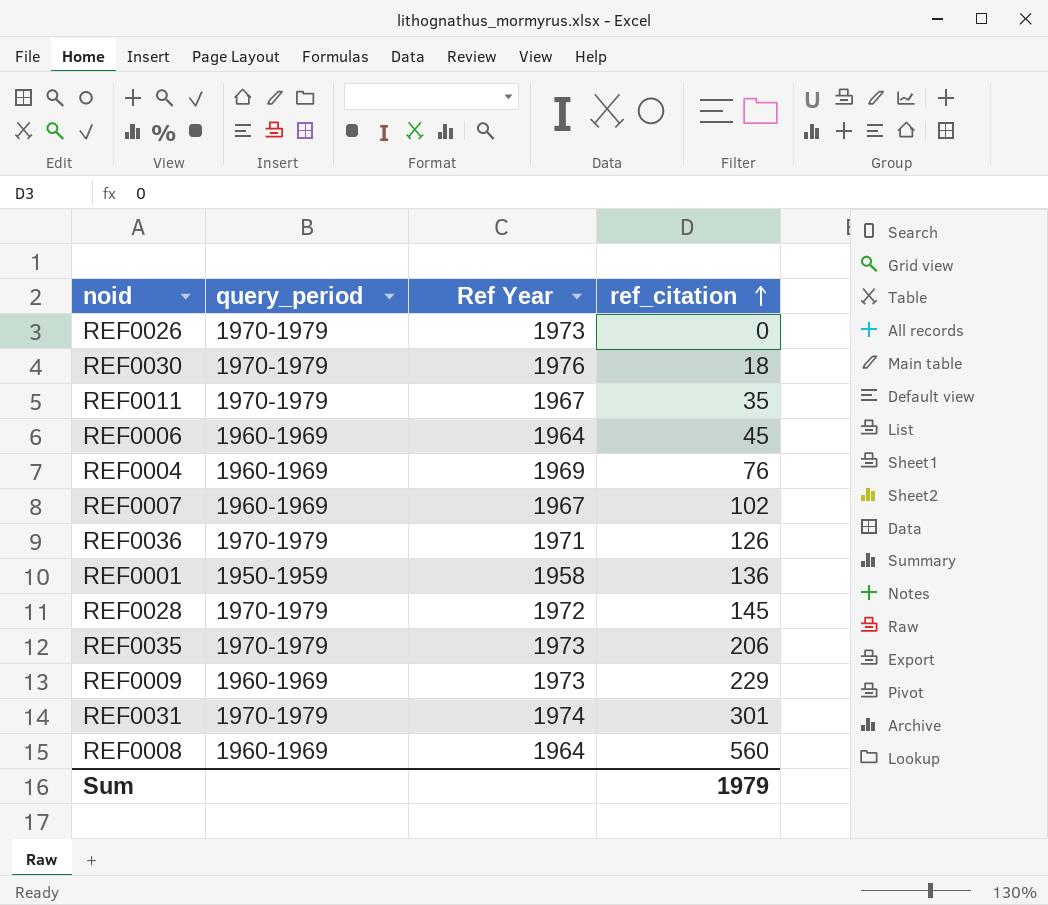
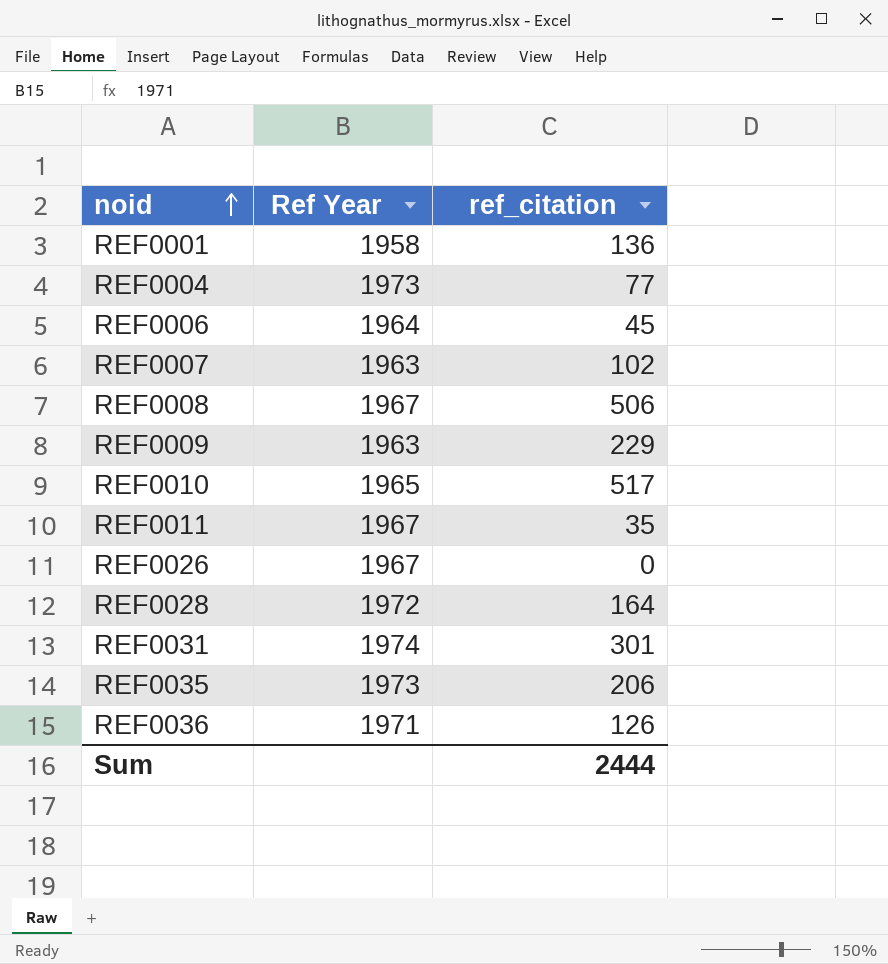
row order: ref_citation ascending -> noid ascending
column query_period | position: 2 -> none
row REF0030: 1970-1979 | 1976 | 18 -> none
REF0004 | Ref Year: 1969 -> 1973
REF0004 | ref_citation: 76 -> 77
REF0007 | Ref Year: 1967 -> 1963
REF0008 | Ref Year: 1964 -> 1967
REF0008 | ref_citation: 560 -> 506
REF0009 | Ref Year: 1973 -> 1963
row REF0010: none -> 1965 | 517
REF0026 | Ref Year: 1973 -> 1967
REF0028 | ref_citation: 145 -> 164
Sum | ref_citation: 1979 -> 2444

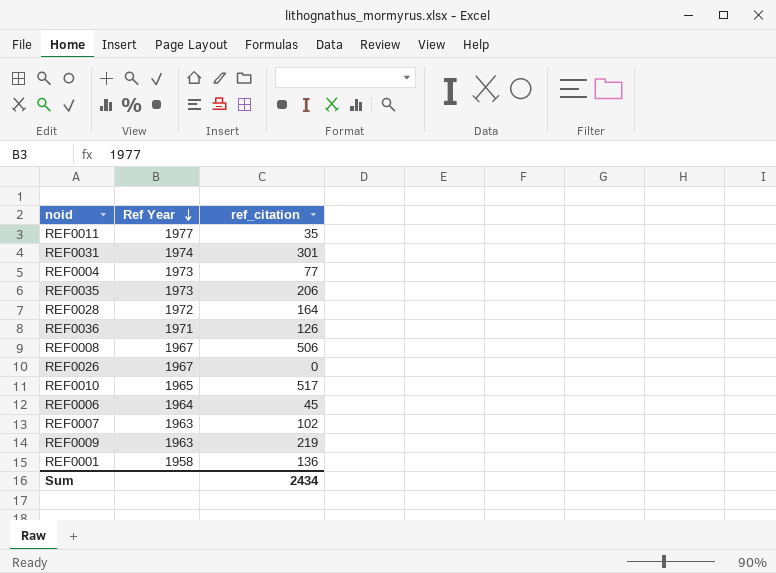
row order: noid ascending -> Ref Year descending
REF0011 | Ref Year: 1967 -> 1977
REF0009 | ref_citation: 229 -> 219
Sum | ref_citation: 2444 -> 2434

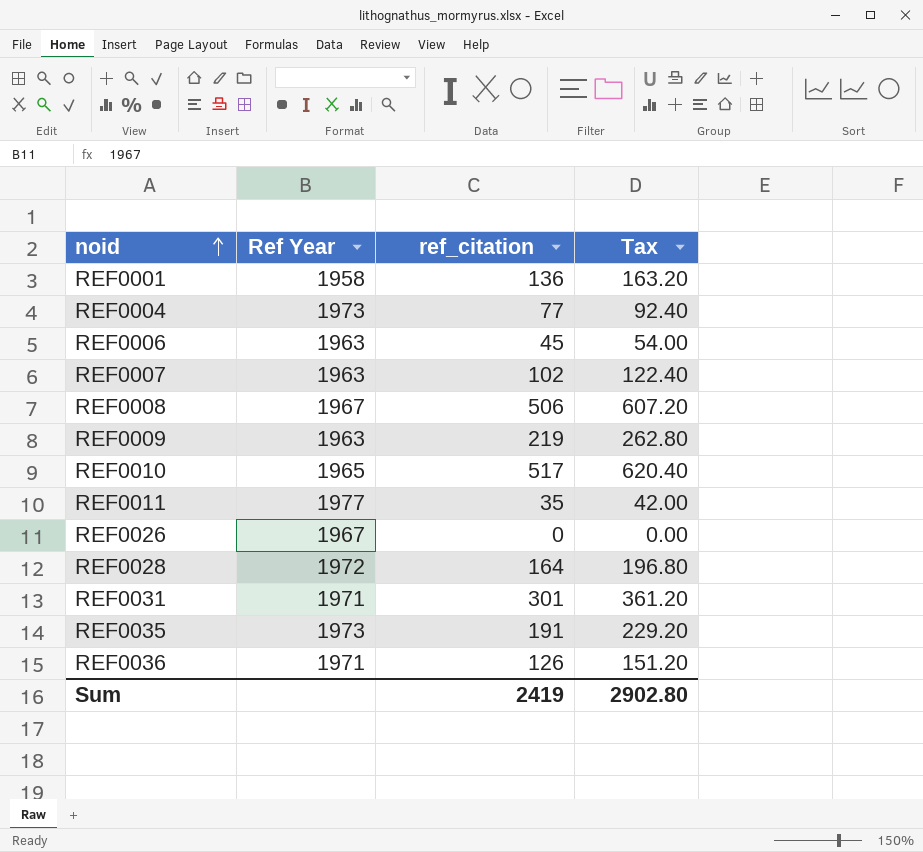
row order: Ref Year descending -> noid ascending
column Tax | formula: none -> [ref_citation] * 1.2
REF0006 | Ref Year: 1964 -> 1963
REF0031 | Ref Year: 1974 -> 1971
REF0035 | ref_citation: 206 -> 191
Sum | ref_citation: 2434 -> 2419

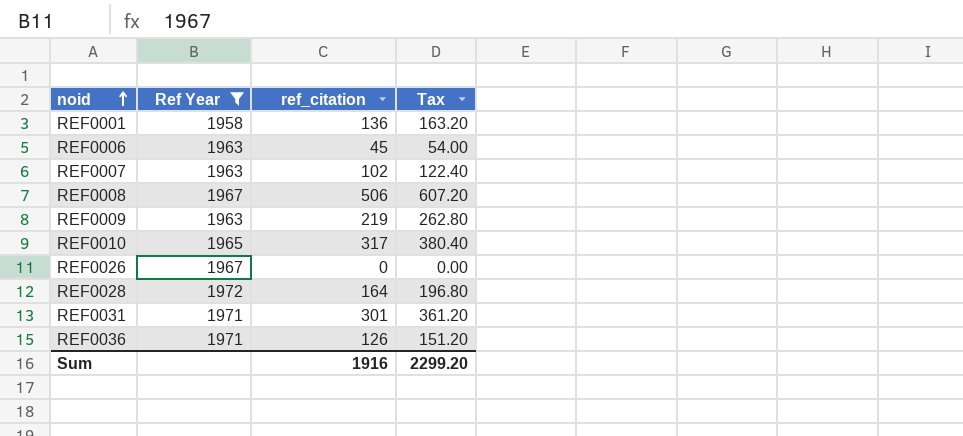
filter: none -> Ref Year <= 1972
REF0010 | ref_citation: 517 -> 317
REF0010 | Tax: 620.40 -> 380.40
Sum | ref_citation: 2419 -> 1916
Sum | Tax: 2902.80 -> 2299.20

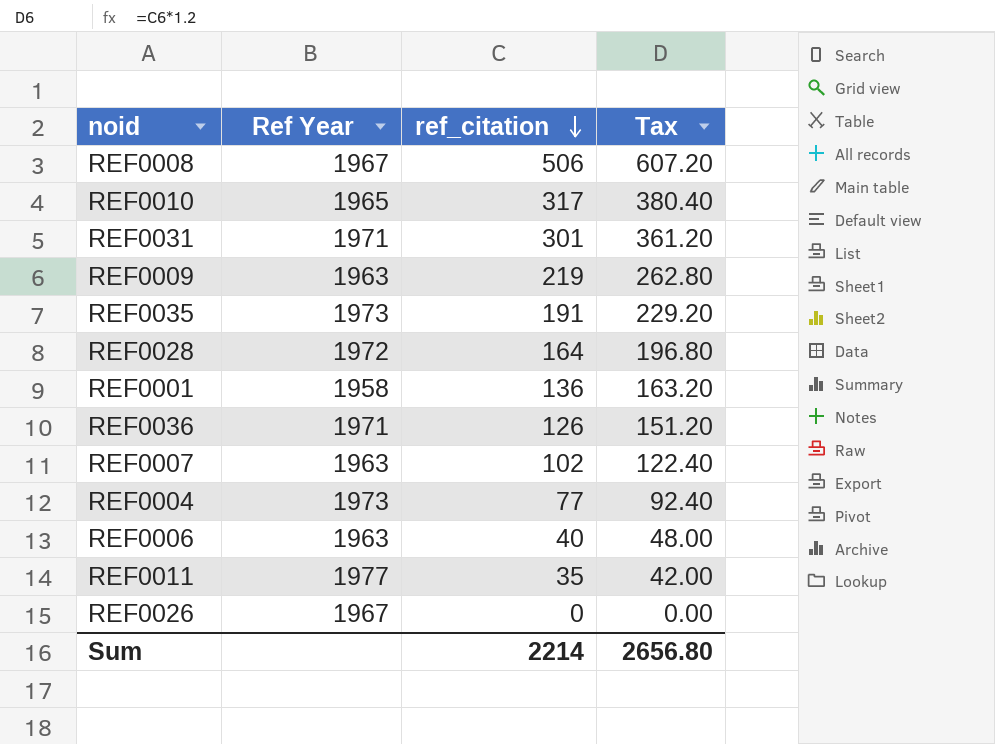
filter: Ref Year <= 1972 -> none
row order: noid ascending -> ref_citation descending
REF0006 | ref_citation: 45 -> 40
REF0006 | Tax: 54.00 -> 48.00
Sum | ref_citation: 1916 -> 2214
Sum | Tax: 2299.20 -> 2656.80

